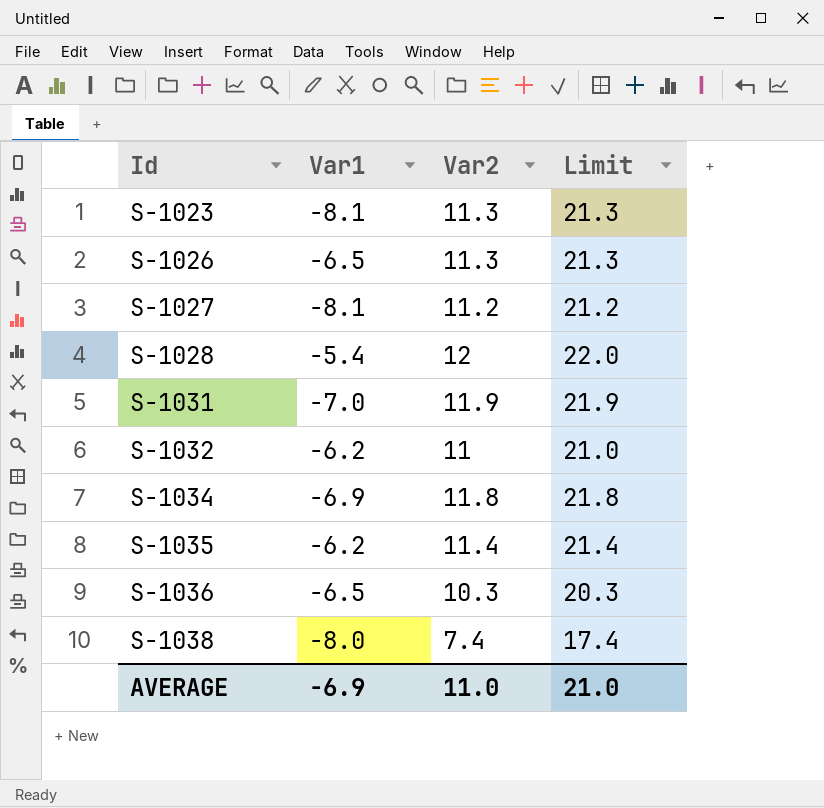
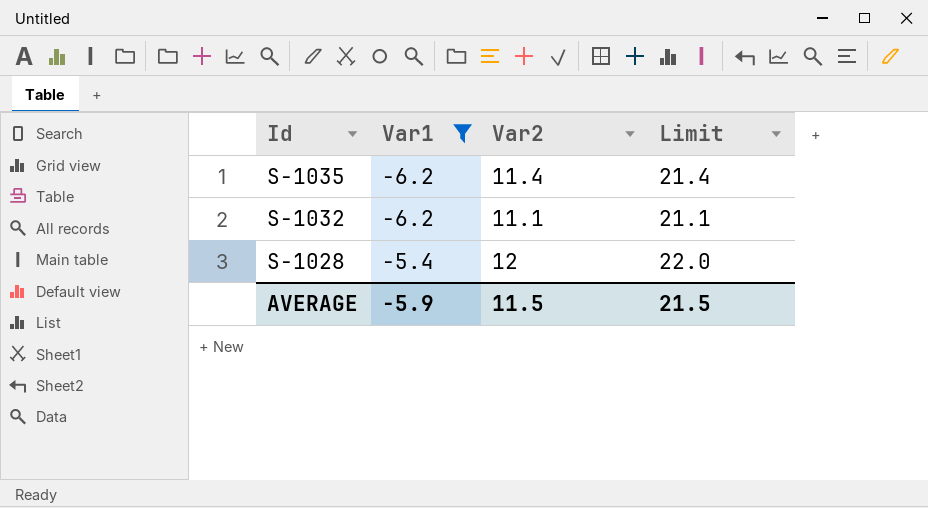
filter: none -> Var1 >= -6.2
row order: Id ascending -> Id descending
S-1032 | Var2: 11 -> 11.1
S-1032 | Limit: 21.0 -> 21.1
AVERAGE | Var1: -6.9 -> -5.9
AVERAGE | Var2: 11.0 -> 11.5
AVERAGE | Limit: 21.0 -> 21.5

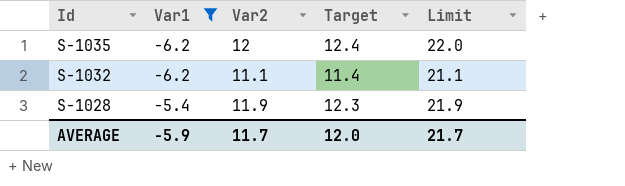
column Target | formula: none -> [Var2] * 1.03
S-1035 | Var2: 11.4 -> 12
S-1035 | Limit: 21.4 -> 22.0
S-1028 | Var2: 12 -> 11.9
S-1028 | Limit: 22.0 -> 21.9
AVERAGE | Var2: 11.5 -> 11.7
AVERAGE | Limit: 21.5 -> 21.7

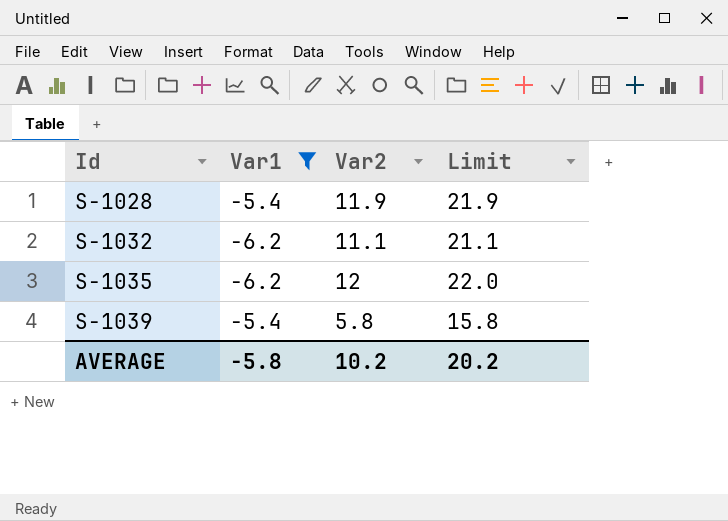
row order: Id descending -> Id ascending
column Target | formula: [Var2] * 1.03 -> none
row S-1039: none -> -5.4 | 5.8 | 15.8
AVERAGE | Var1: -5.9 -> -5.8
AVERAGE | Var2: 11.7 -> 10.2
AVERAGE | Limit: 21.7 -> 20.2

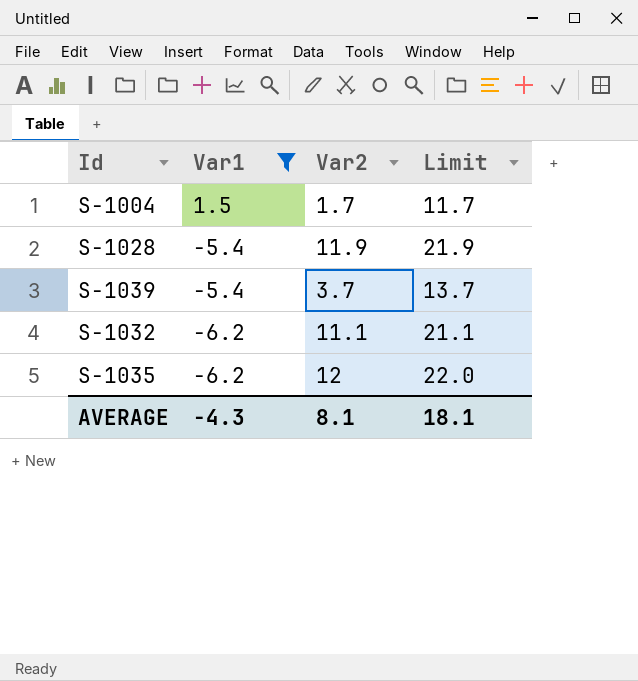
row order: Id ascending -> Var1 descending
row S-1004: none -> 1.5 | 1.7 | 11.7
S-1039 | Var2: 5.8 -> 3.7
S-1039 | Limit: 15.8 -> 13.7
AVERAGE | Var1: -5.8 -> -4.3
AVERAGE | Var2: 10.2 -> 8.1
AVERAGE | Limit: 20.2 -> 18.1

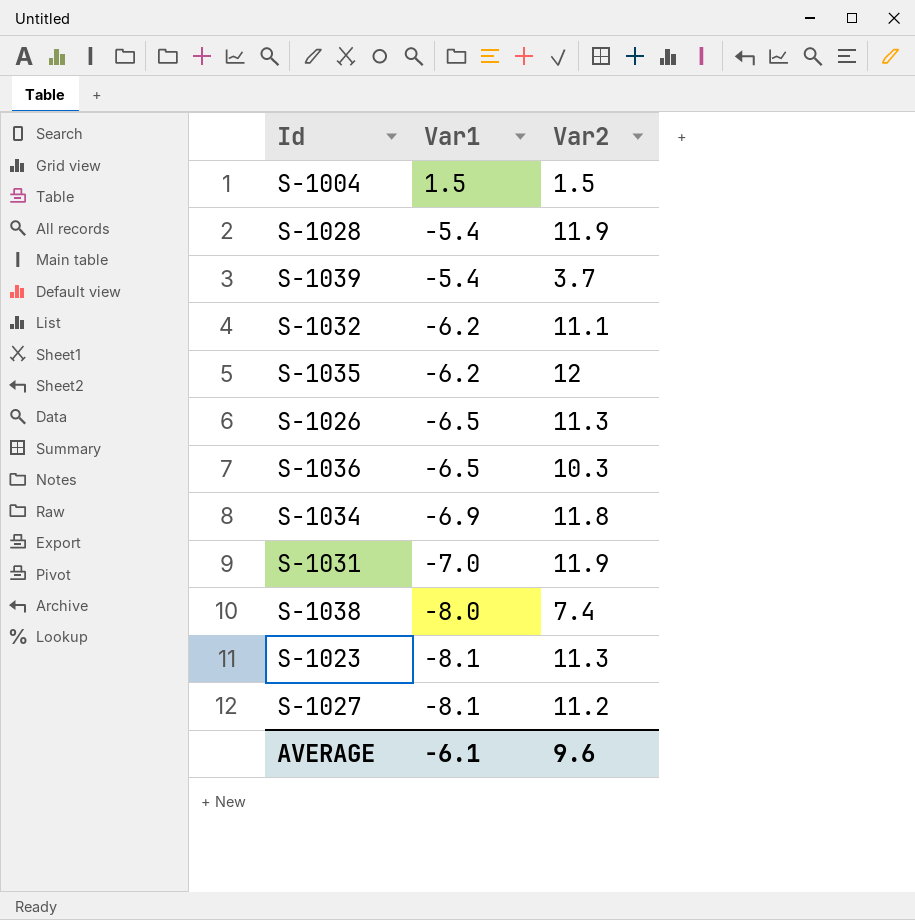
filter: Var1 >= -6.2 -> none
column Limit | formula: [Var2] + 10 -> none
S-1004 | Var2: 1.7 -> 1.5
AVERAGE | Var1: -4.3 -> -6.1
AVERAGE | Var2: 8.1 -> 9.6

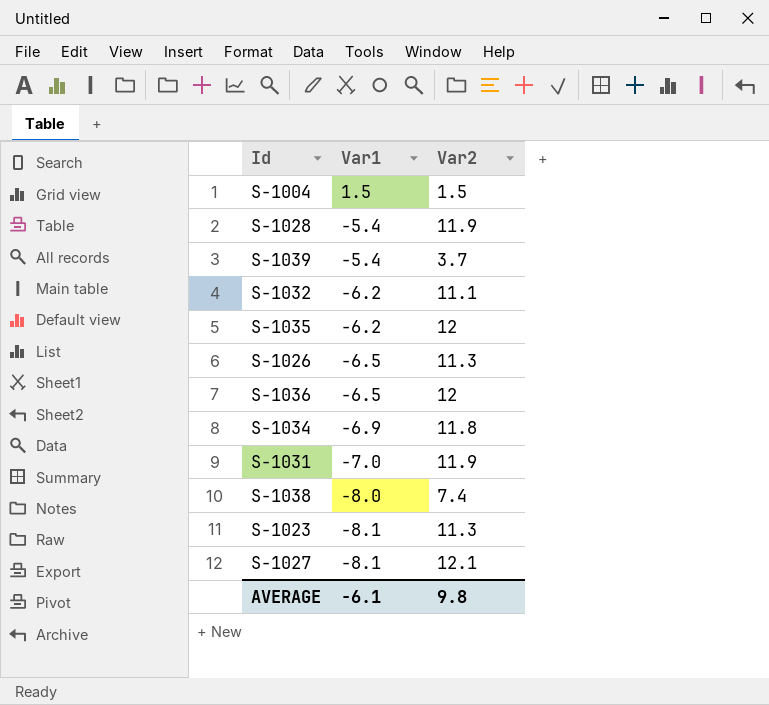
S-1036 | Var2: 10.3 -> 12
S-1027 | Var2: 11.2 -> 12.1
AVERAGE | Var2: 9.6 -> 9.8

